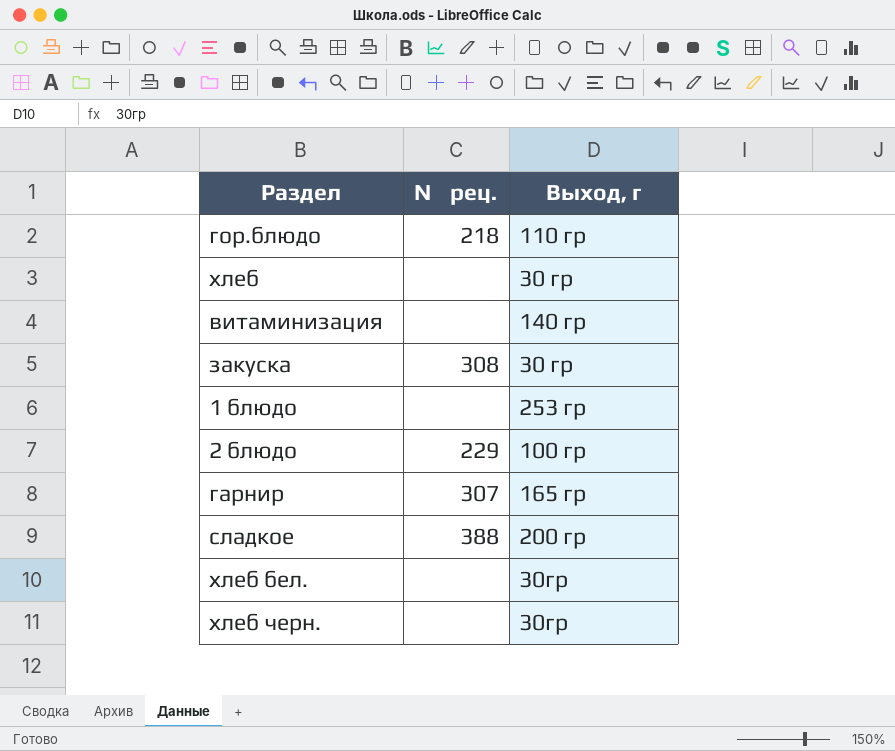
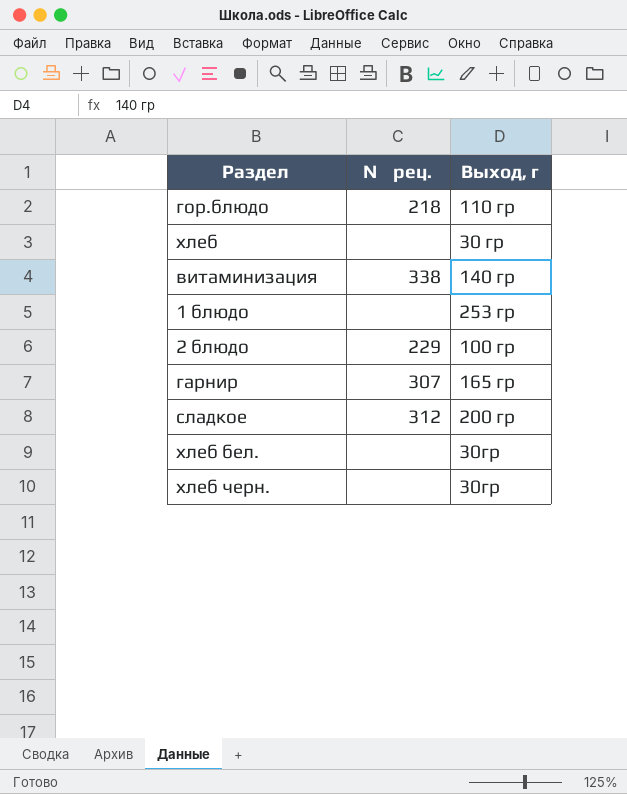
row закуска: 308 | 30 гр -> none
витаминизация | № рец.: none -> 338
сладкое | № рец.: 388 -> 312

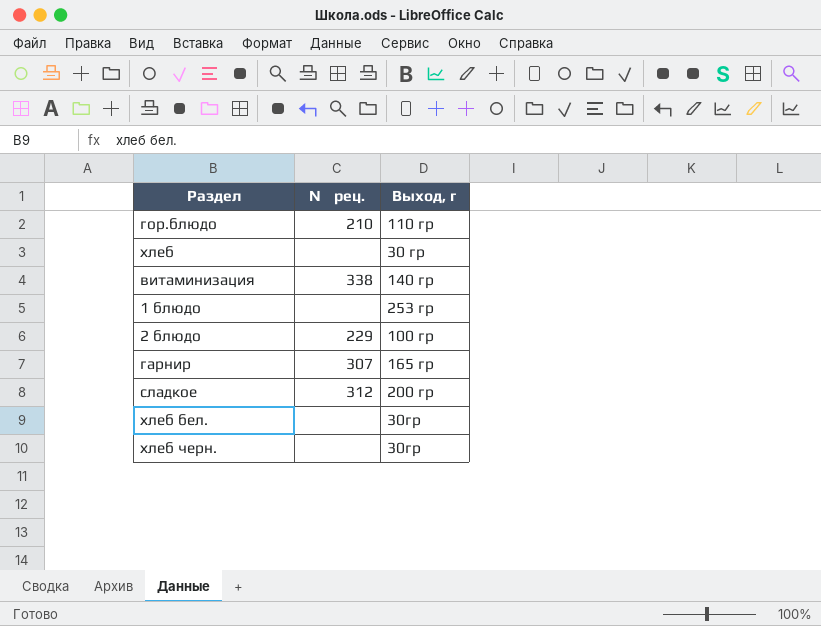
гор.блюдо | № рец.: 218 -> 210

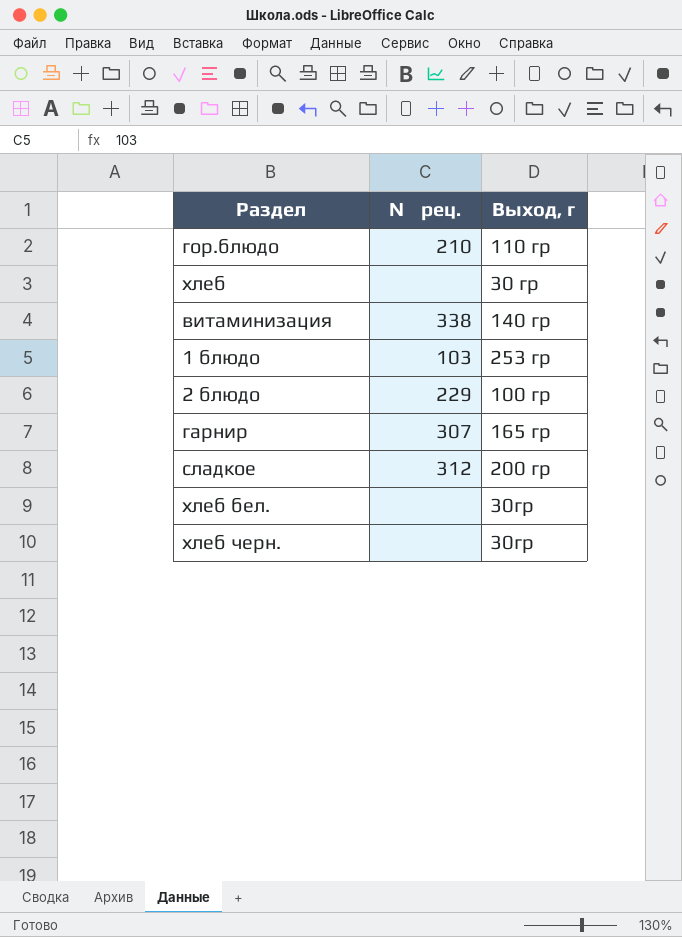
1 блюдо | № рец.: none -> 103

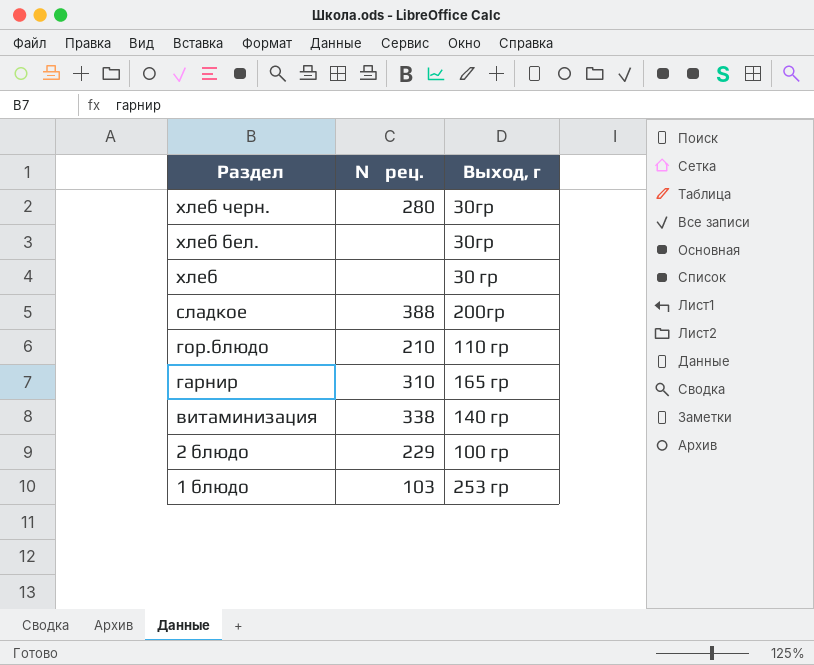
row order: none -> Раздел descending
хлеб черн. | № рец.: none -> 280
сладкое | № рец.: 312 -> 388
сладкое | Выход, г: 200 гр -> 200гр
гарнир | № рец.: 307 -> 310

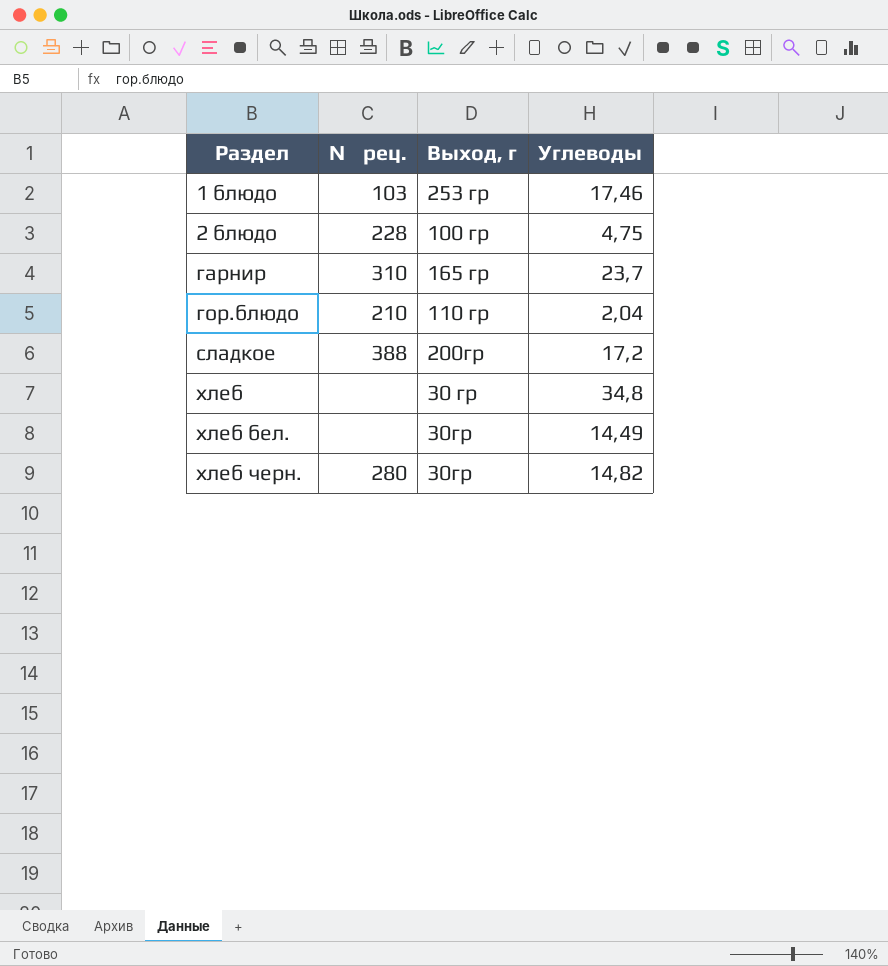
row order: Раздел descending -> Раздел ascending
column Углеводы | position: none -> 4
row витаминизация: 338 | 140 гр -> none
2 блюдо | № рец.: 229 -> 228

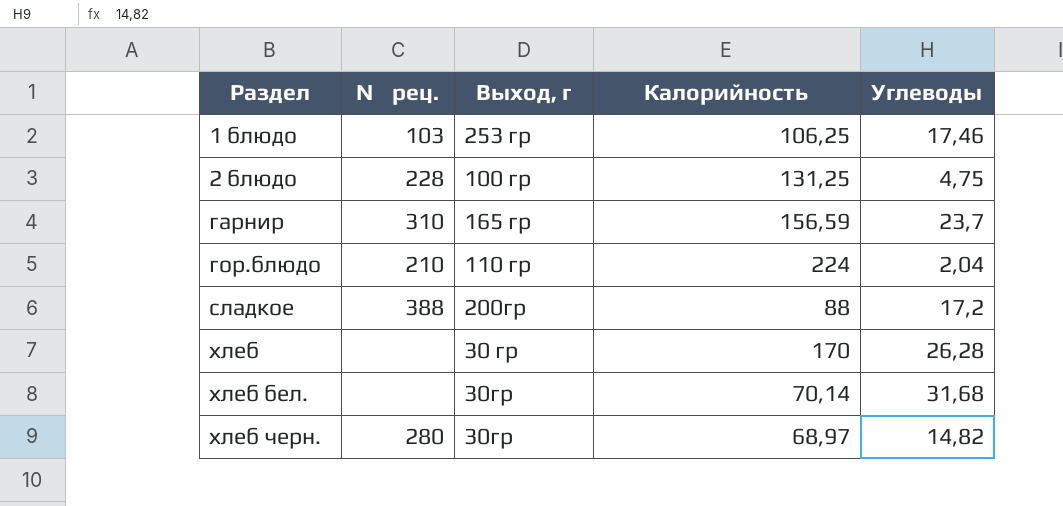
column Калорийность | position: none -> 4
хлеб | Углеводы: 34,8 -> 26,28
хлеб бел. | Углеводы: 14,49 -> 31,68

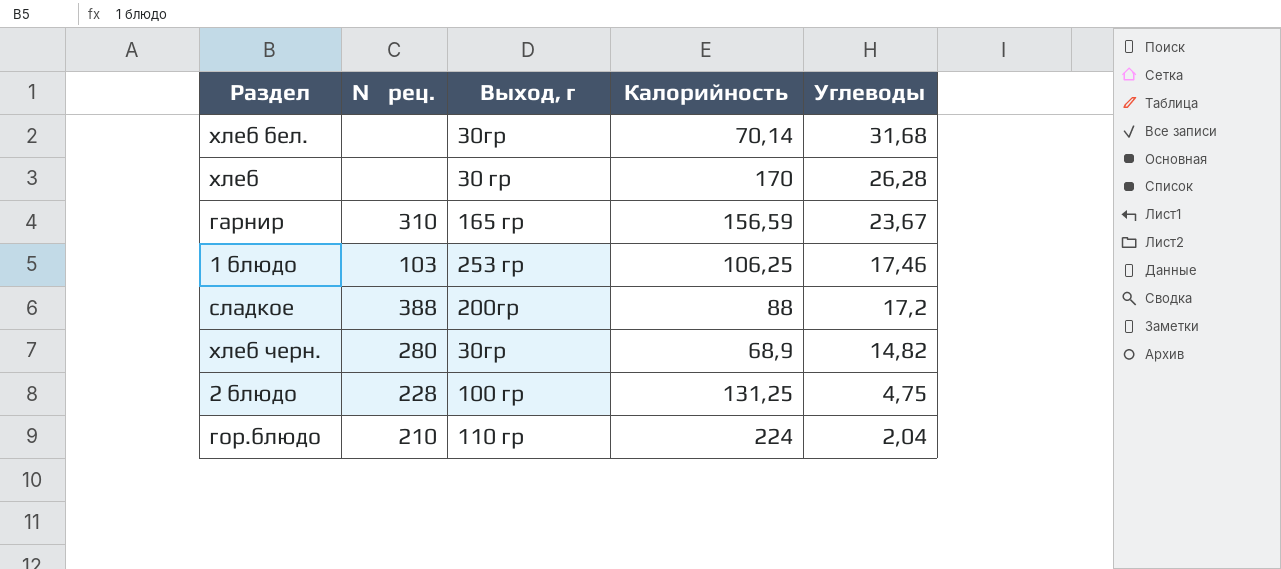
row order: Раздел ascending -> Углеводы descending
гарнир | Углеводы: 23,7 -> 23,67
хлеб черн. | Калорийность: 68,97 -> 68,9

